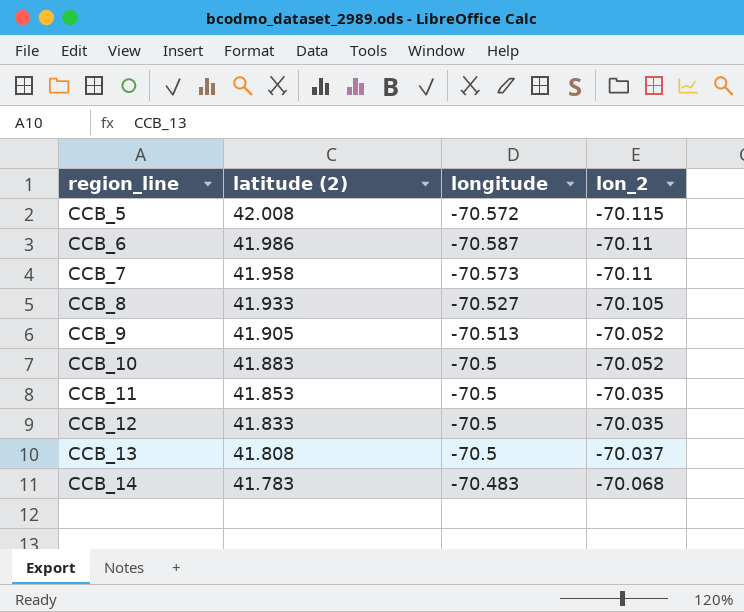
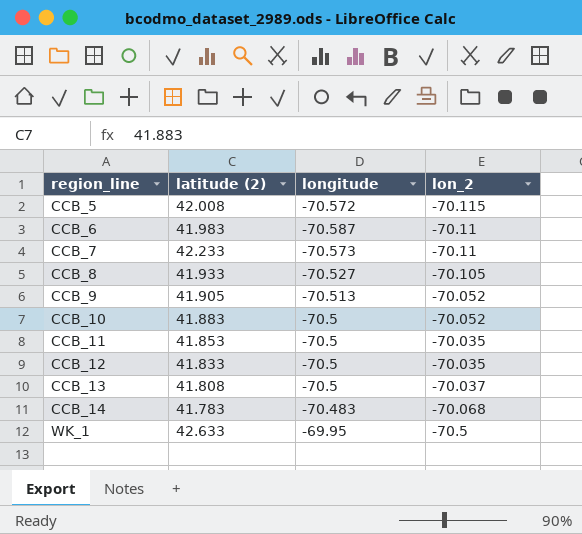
CCB_6 | latitude (2): 41.986 -> 41.983
CCB_7 | latitude (2): 41.958 -> 42.233
row WK_1: none -> 42.633 | -69.95 | -70.5

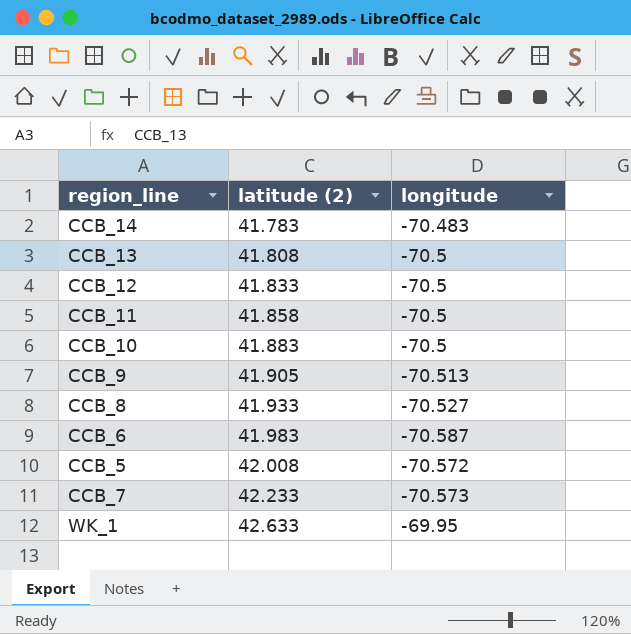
row order: region_line ascending -> latitude (2) ascending
column lon_2 | position: 4 -> none
CCB_11 | latitude (2): 41.853 -> 41.858

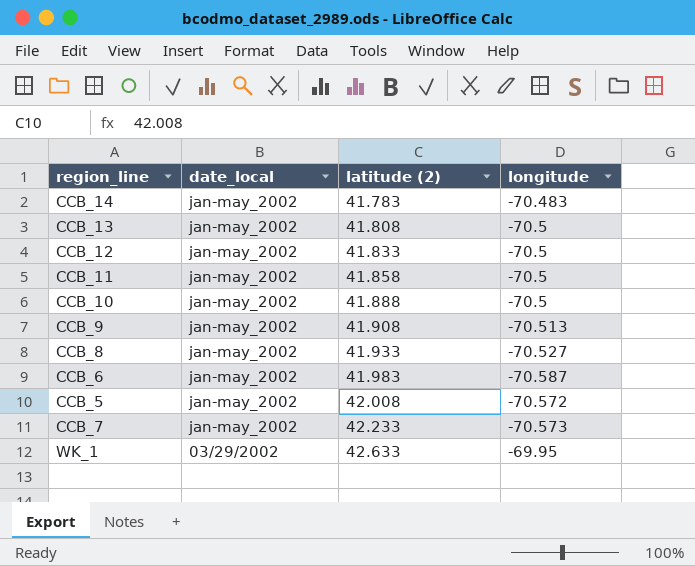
column date_local | position: none -> 2
CCB_10 | latitude (2): 41.883 -> 41.888
CCB_9 | latitude (2): 41.905 -> 41.908

